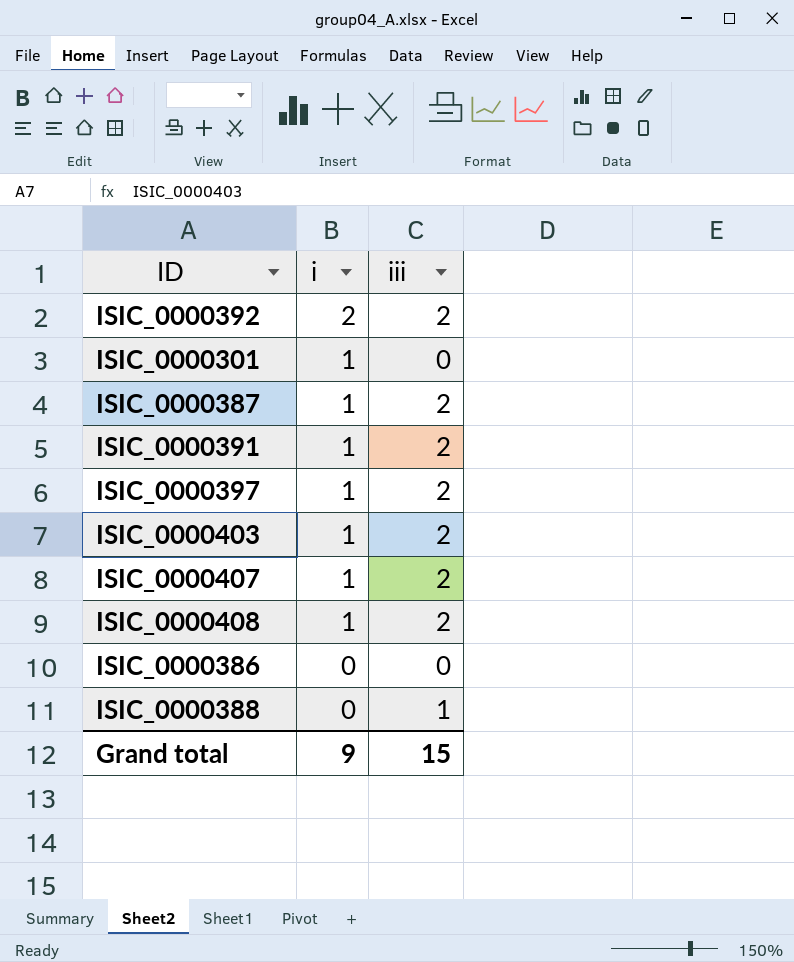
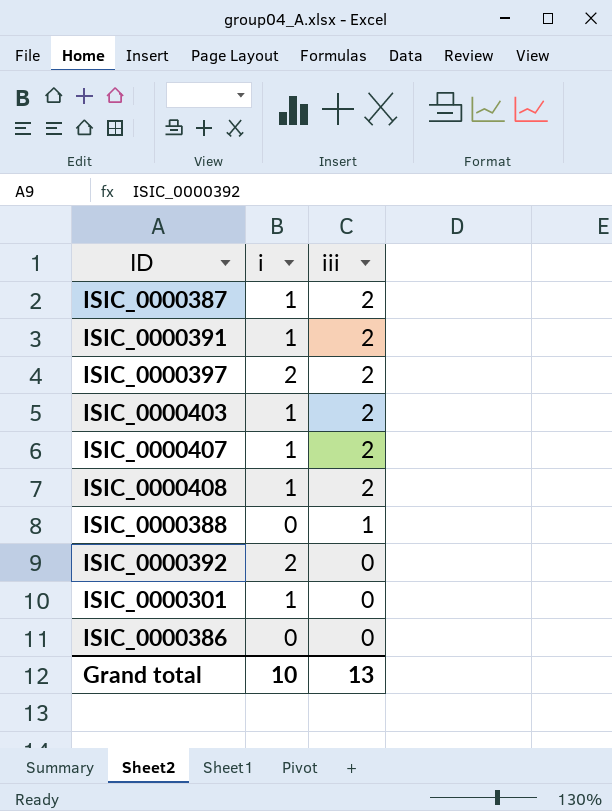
row order: i descending -> iii descending
ISIC_0000397 | i: 1 -> 2
ISIC_0000392 | iii: 2 -> 0
Grand total | i: 9 -> 10
Grand total | iii: 15 -> 13

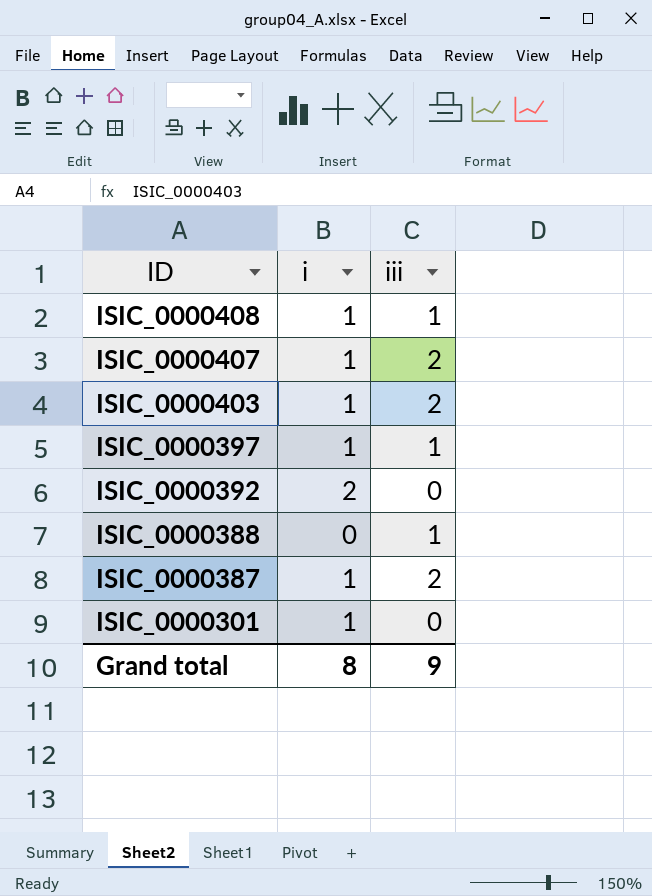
row order: iii descending -> ID descending
row ISIC_0000391: 1 | 2 -> none
row ISIC_0000386: 0 | 0 -> none
ISIC_0000408 | iii: 2 -> 1
ISIC_0000397 | i: 2 -> 1
ISIC_0000397 | iii: 2 -> 1
Grand total | i: 10 -> 8
Grand total | iii: 13 -> 9

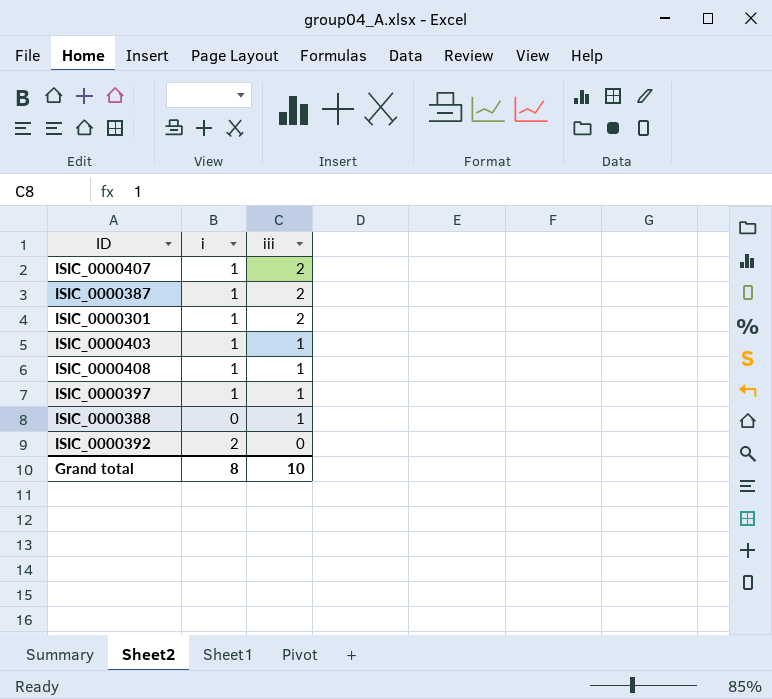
row order: ID descending -> iii descending
ISIC_0000301 | iii: 0 -> 2
ISIC_0000403 | iii: 2 -> 1
Grand total | iii: 9 -> 10

